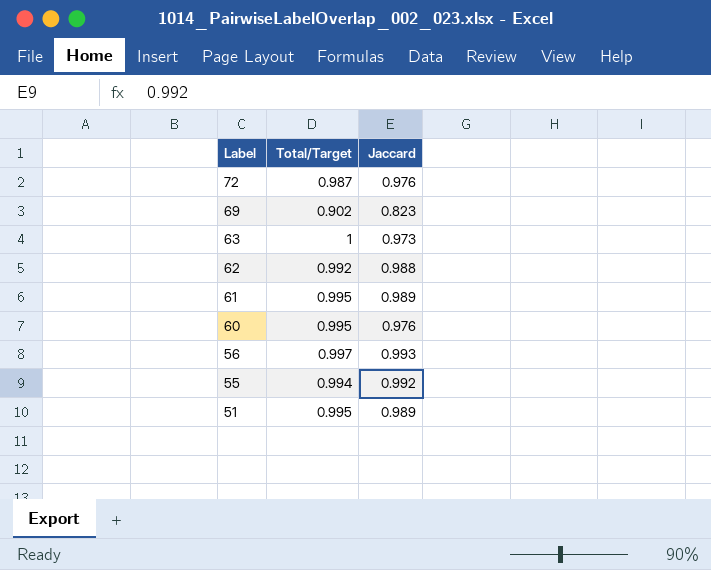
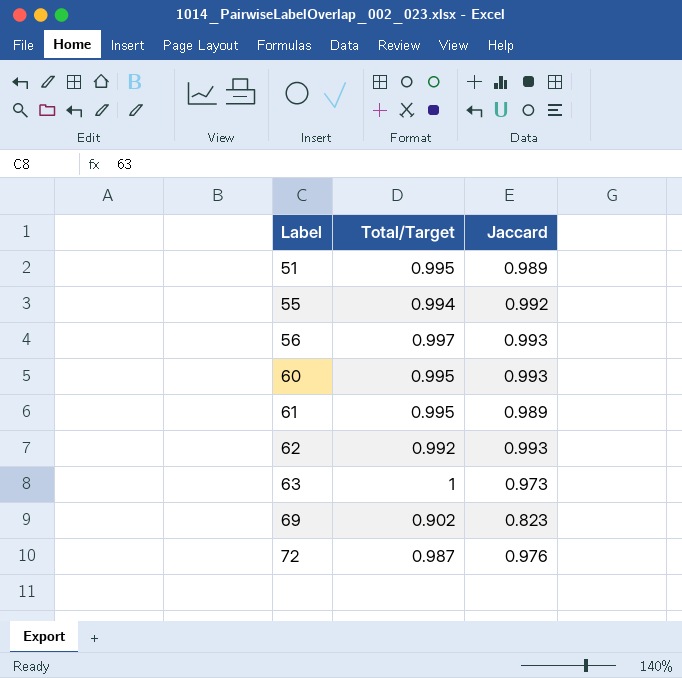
row order: Label descending -> Label ascending
60 | Jaccard: 0.976 -> 0.993
62 | Jaccard: 0.988 -> 0.993

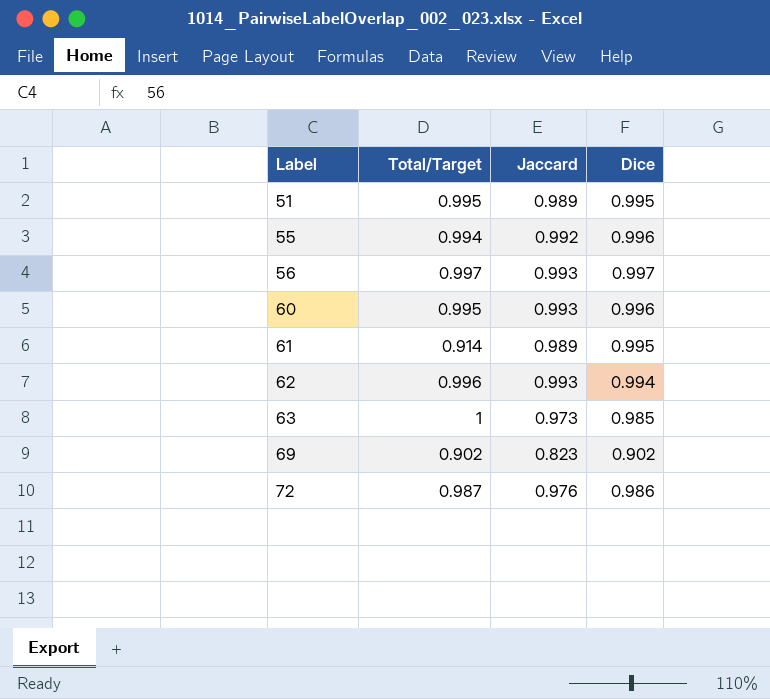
column Dice | position: none -> 4
61 | Total/Target: 0.995 -> 0.914
62 | Total/Target: 0.992 -> 0.996

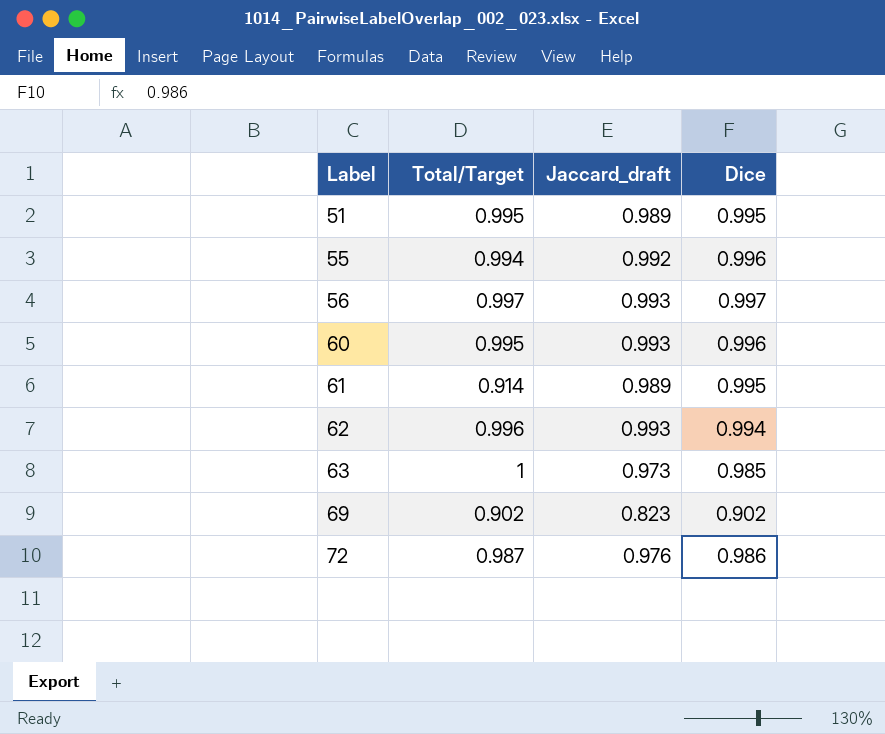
column name: Jaccard -> Jaccard_draft

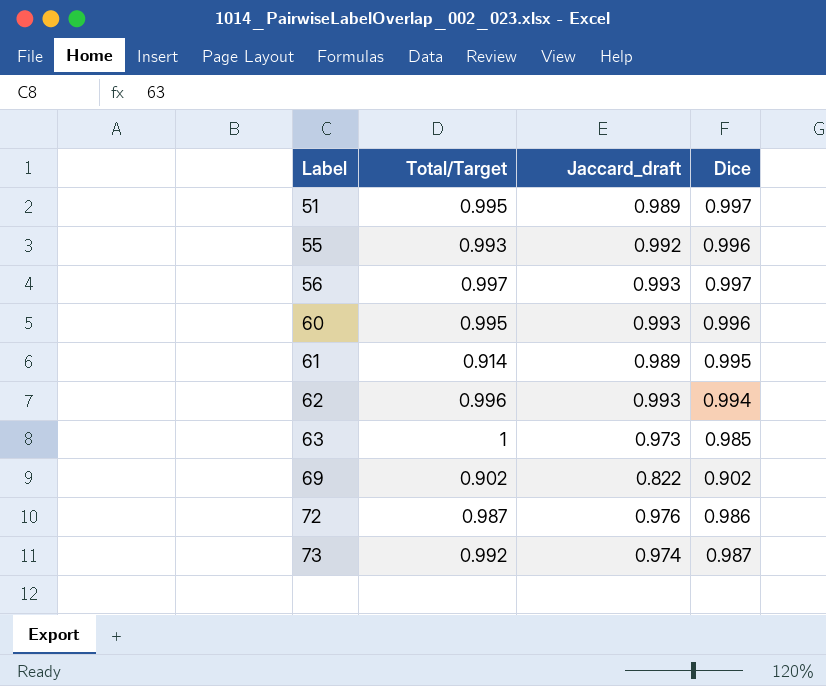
51 | Dice: 0.995 -> 0.997
55 | Total/Target: 0.994 -> 0.993
69 | Jaccard_draft: 0.823 -> 0.822
row 73: none -> 0.992 | 0.974 | 0.987

